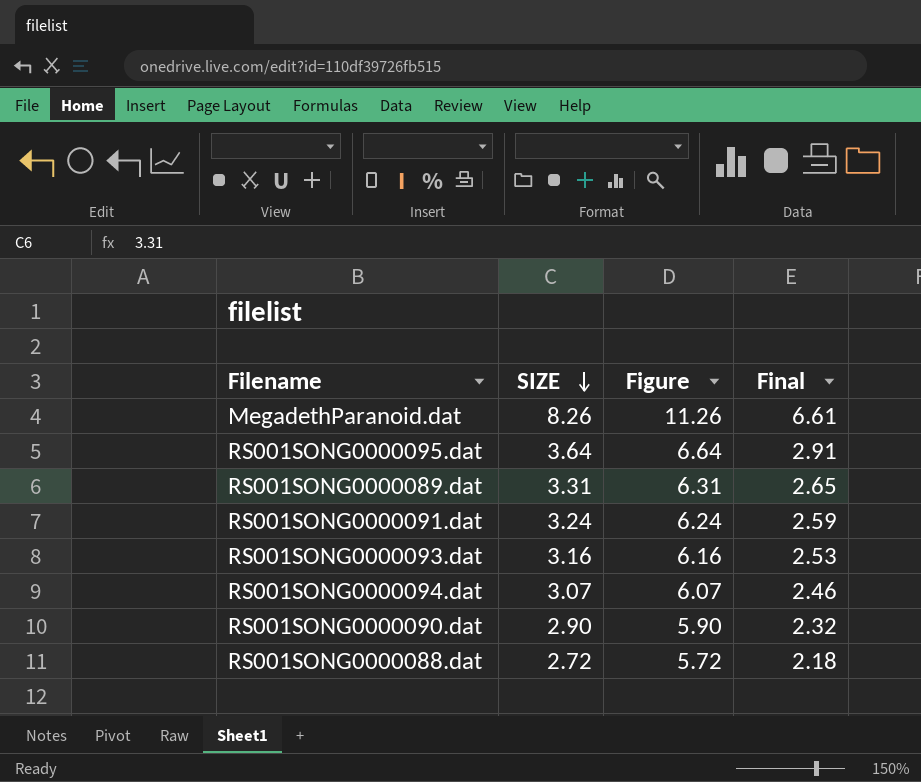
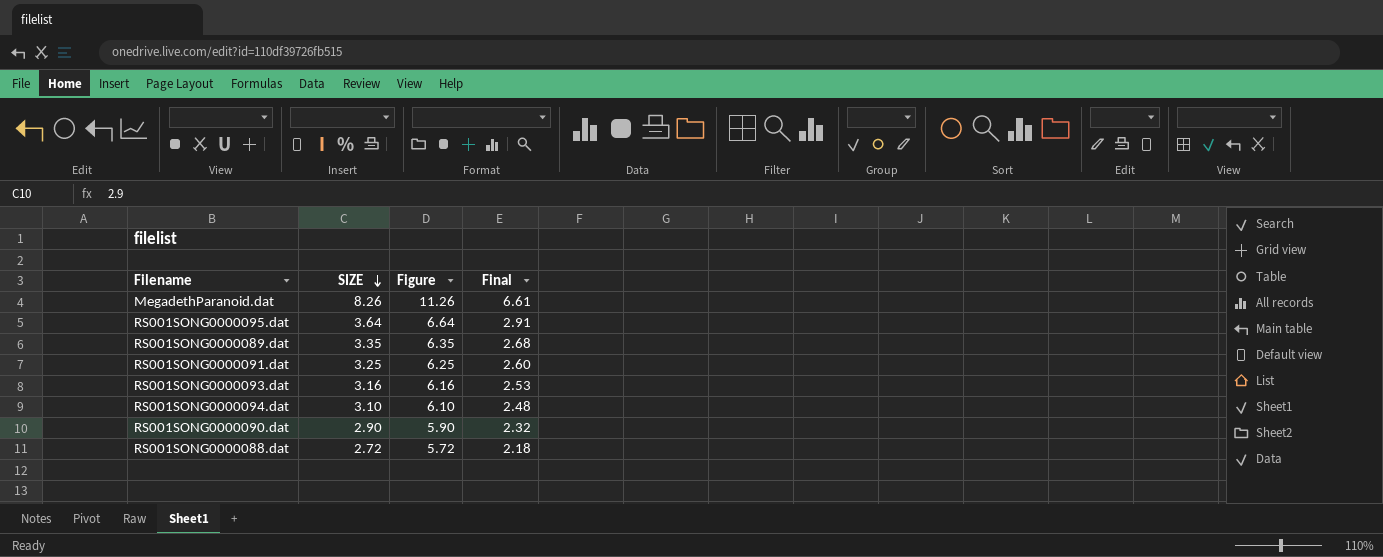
RS001SONG0000089.dat | SIZE: 3.31 -> 3.35
RS001SONG0000089.dat | Figure: 6.31 -> 6.35
RS001SONG0000089.dat | Final: 2.65 -> 2.68
RS001SONG0000091.dat | SIZE: 3.24 -> 3.25
RS001SONG0000091.dat | Figure: 6.24 -> 6.25
RS001SONG0000091.dat | Final: 2.59 -> 2.60
RS001SONG0000094.dat | SIZE: 3.07 -> 3.10
RS001SONG0000094.dat | Figure: 6.07 -> 6.10
RS001SONG0000094.dat | Final: 2.46 -> 2.48

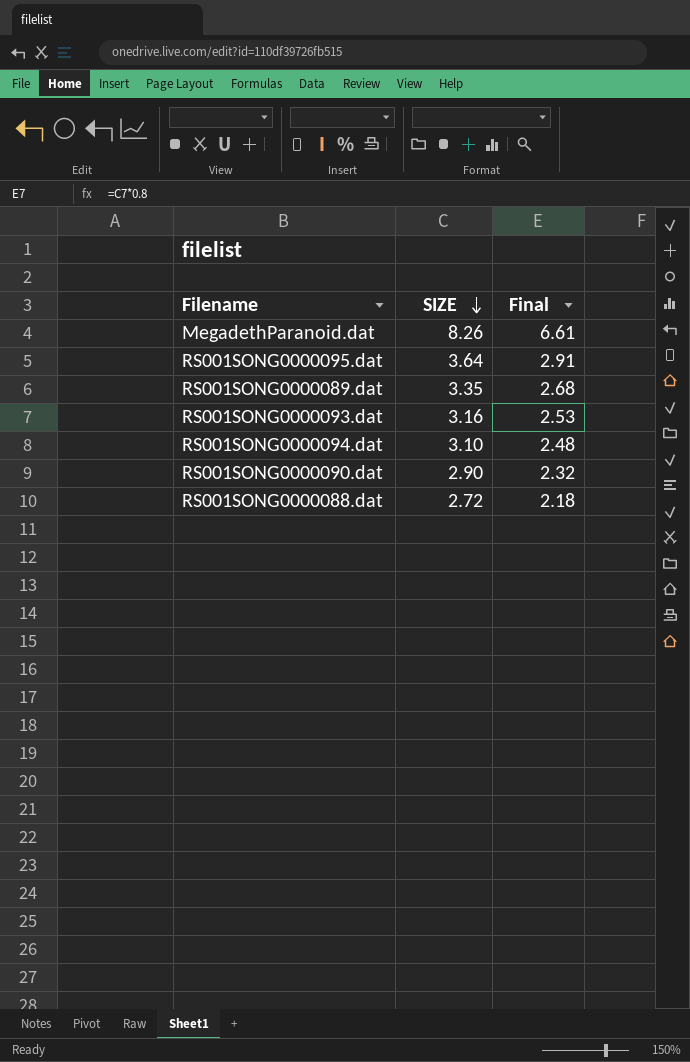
column Figure | formula: [SIZE] + 3 -> none
row RS001SONG0000091.dat: 3.25 | 6.25 | 2.60 -> none

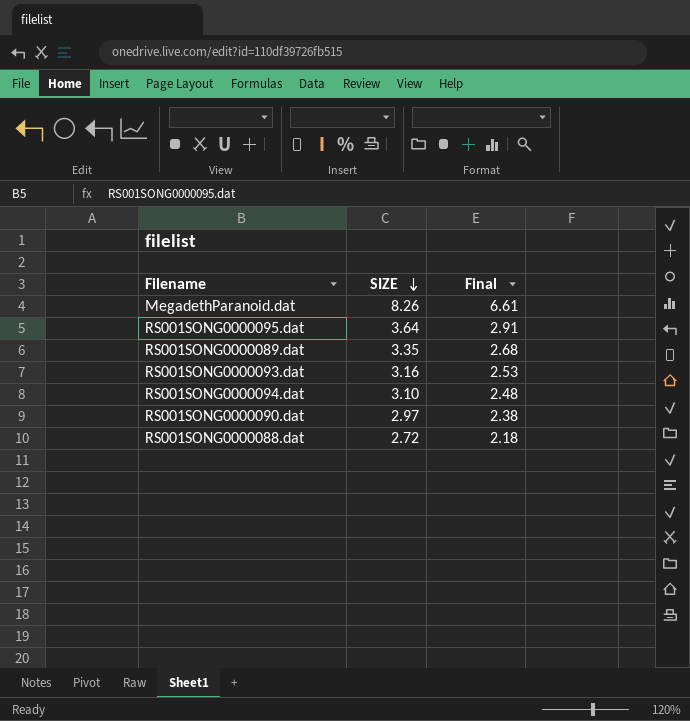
RS001SONG0000090.dat | SIZE: 2.90 -> 2.97
RS001SONG0000090.dat | Final: 2.32 -> 2.38

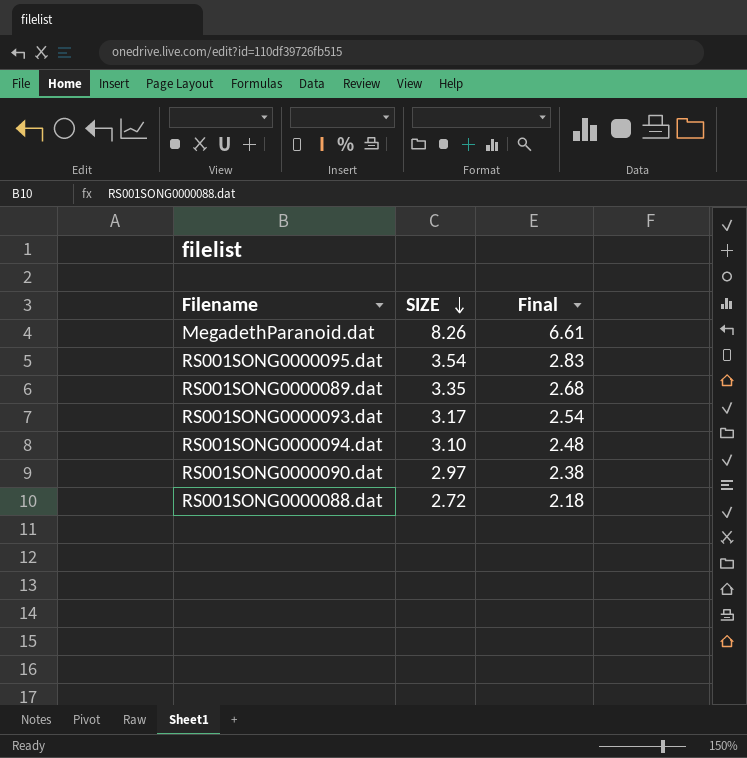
RS001SONG0000095.dat | SIZE: 3.64 -> 3.54
RS001SONG0000095.dat | Final: 2.91 -> 2.83
RS001SONG0000093.dat | SIZE: 3.16 -> 3.17
RS001SONG0000093.dat | Final: 2.53 -> 2.54

